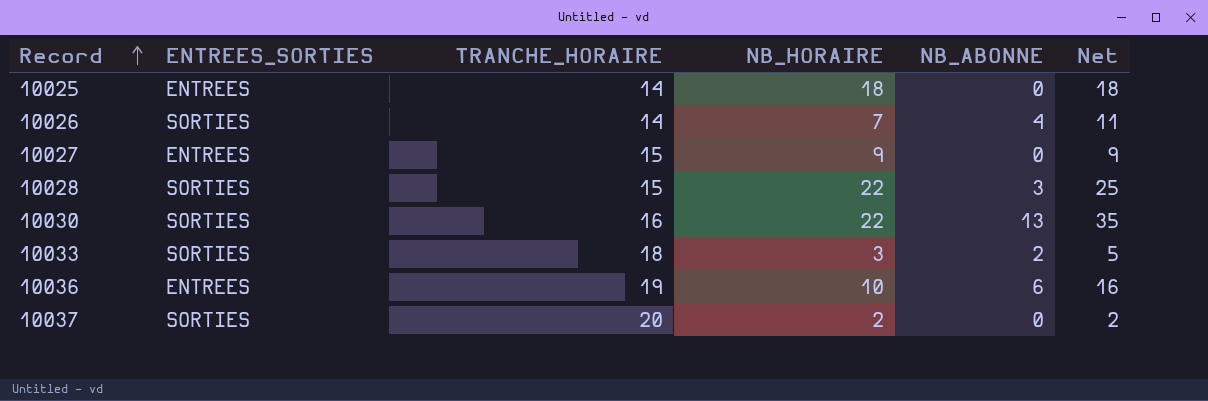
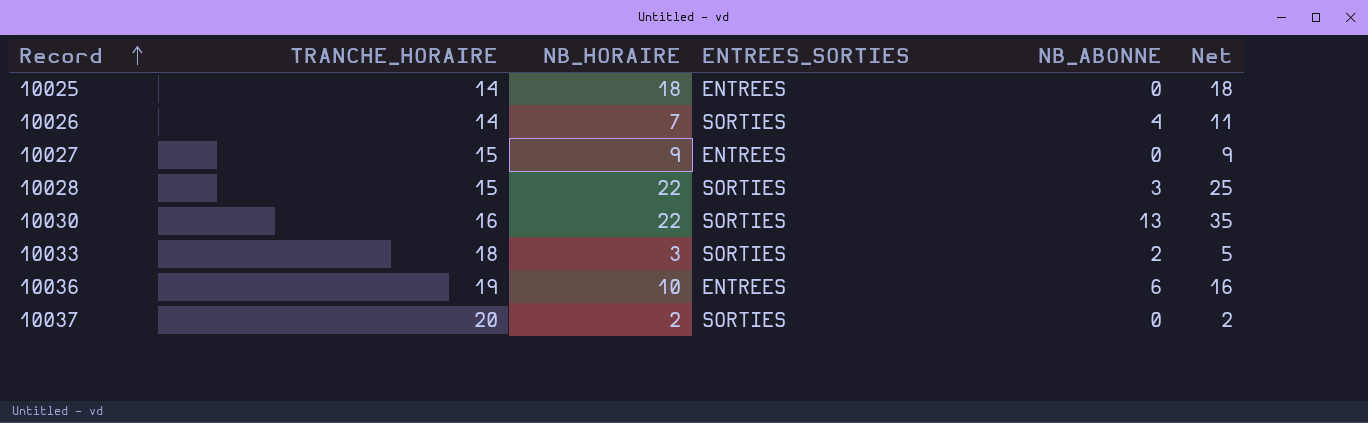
column ENTREES_SORTIES | position: 2 -> 4

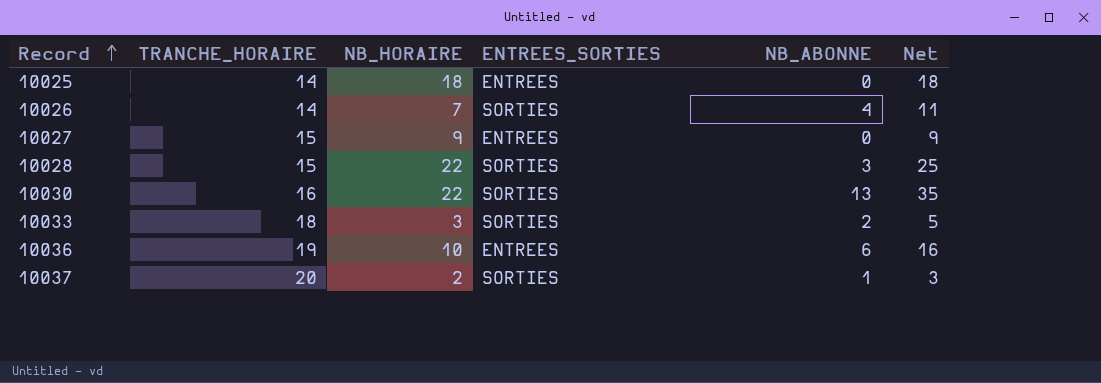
10037 | NB_ABONNE: 0 -> 1
10037 | Net: 2 -> 3

